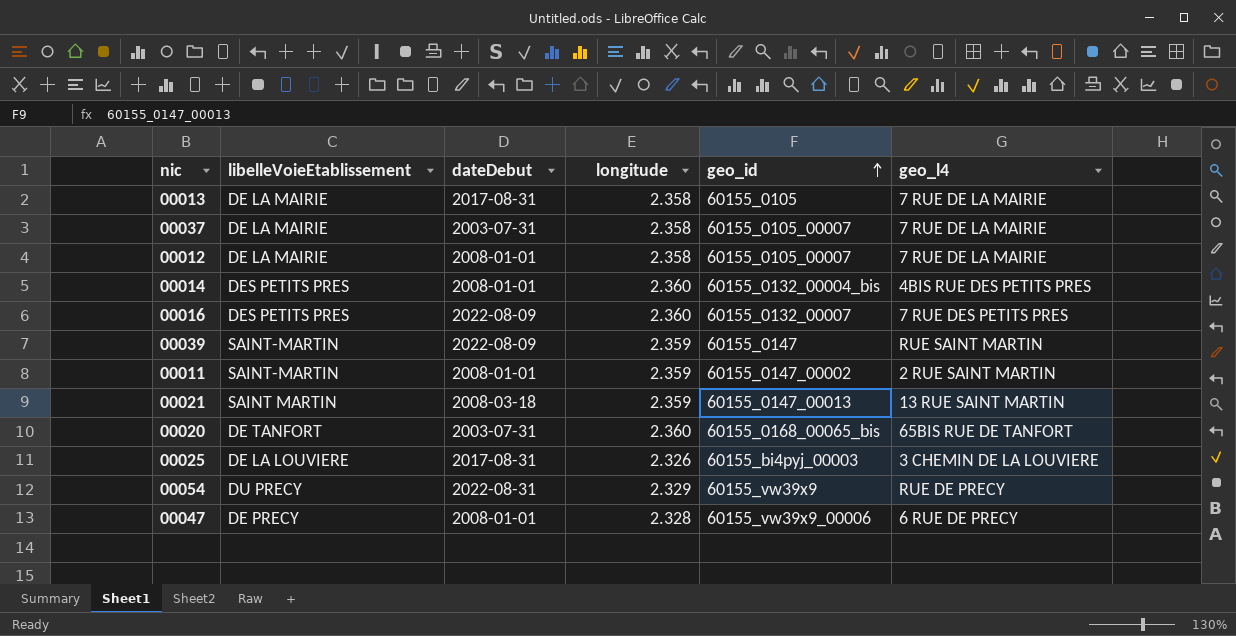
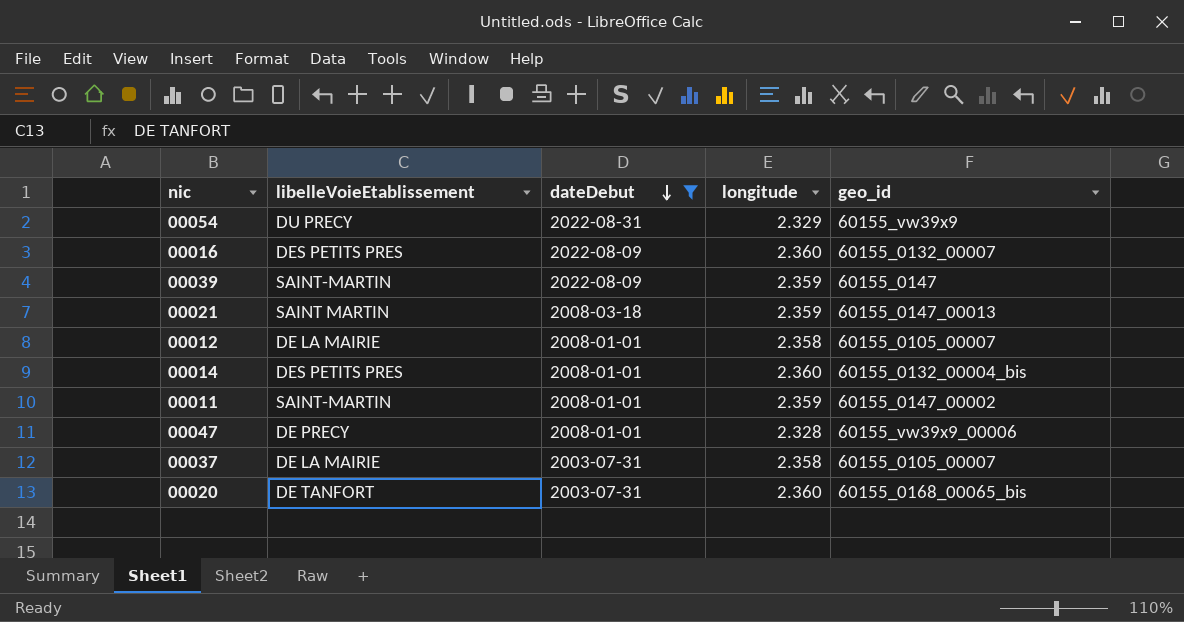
filter: none -> dateDebut != 2017-08-31
row order: geo_id ascending -> dateDebut descending
column geo_l4 | position: 6 -> none

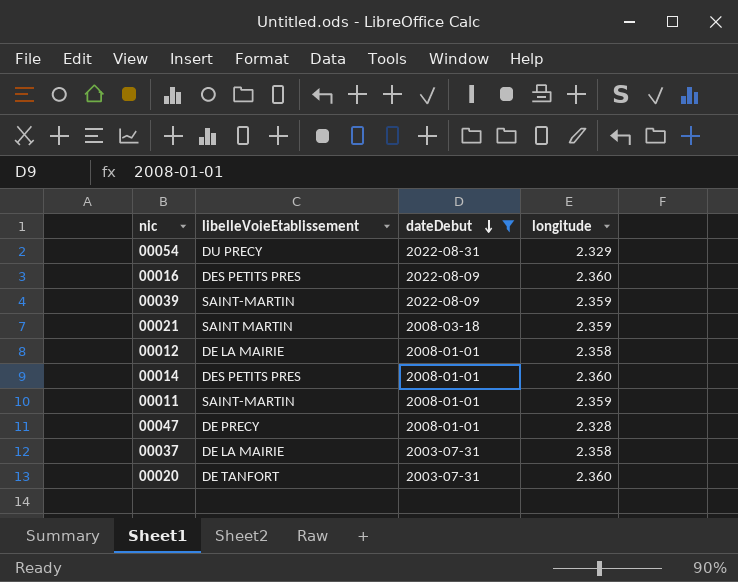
column geo_id | position: 5 -> none

